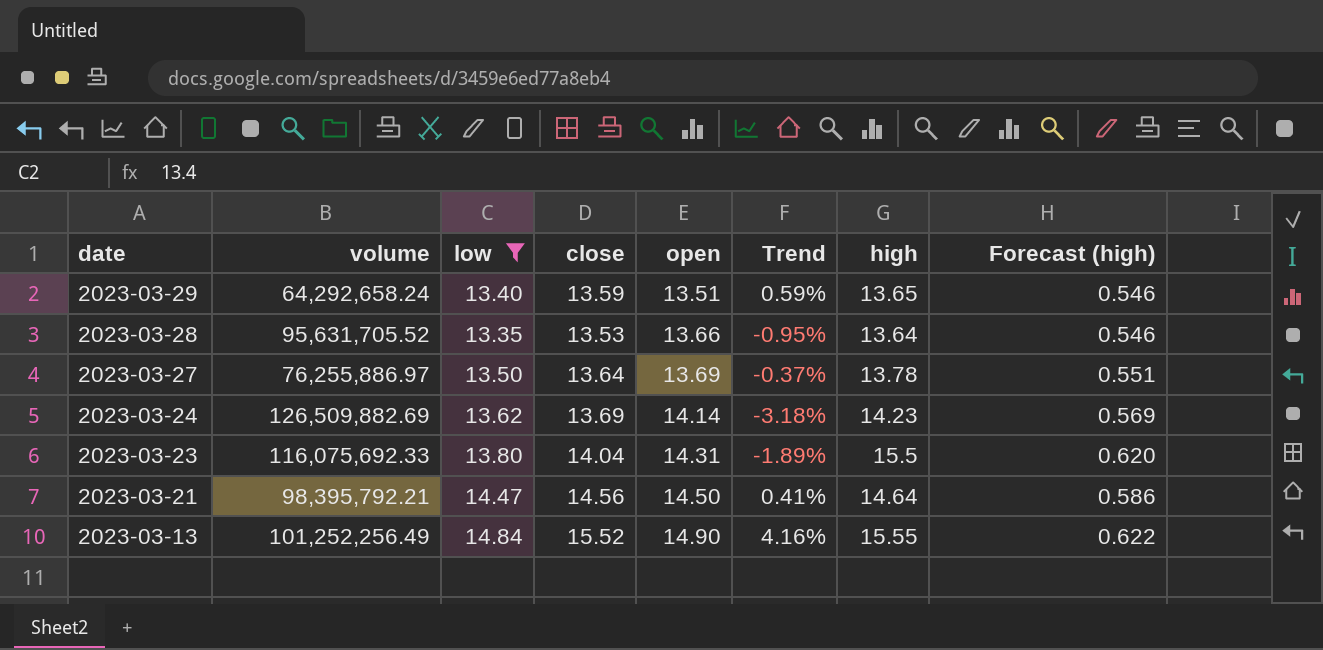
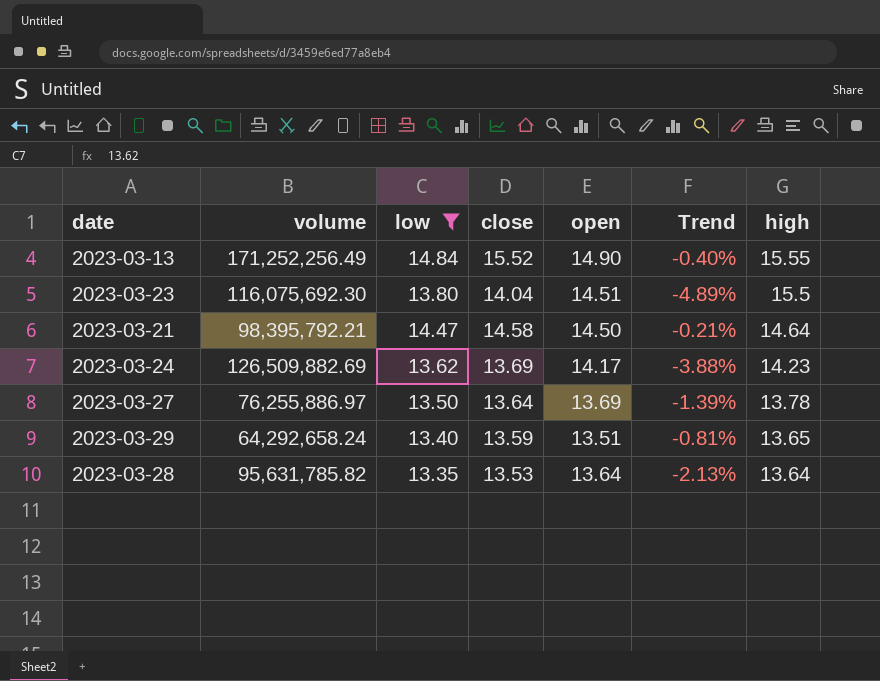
row order: date descending -> high descending
column Forecast (high) | formula: [high] * 0.04 -> none
column Trend | formula: ([close] - [open]) / [open] -> ([low] - [open]) / [open]
2023-03-13 | volume: 101,252,256.49 -> 171,252,256.49
2023-03-23 | volume: 116,075,692.33 -> 116,075,692.30
2023-03-23 | open: 14.31 -> 14.51
2023-03-21 | close: 14.56 -> 14.58
2023-03-24 | open: 14.14 -> 14.17
2023-03-28 | volume: 95,631,705.52 -> 95,631,785.82
2023-03-28 | open: 13.66 -> 13.64

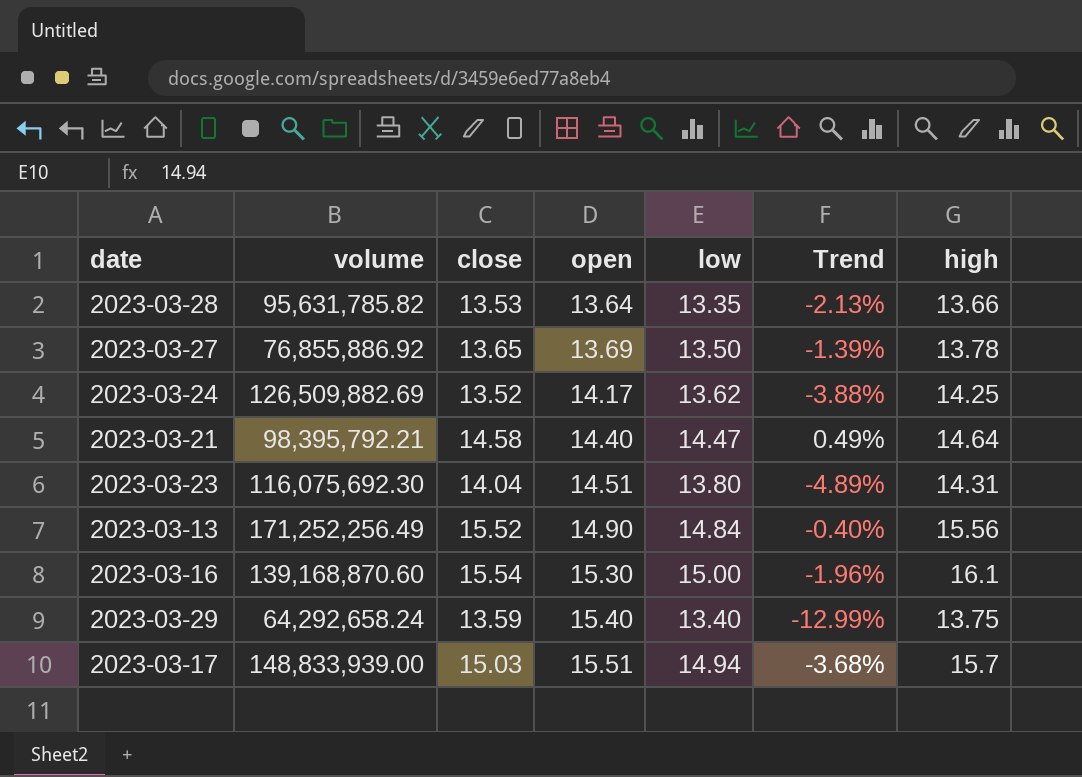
filter: low <= 14.84 -> none
row order: high descending -> open ascending
column low | position: 3 -> 5
2023-03-28 | high: 13.64 -> 13.66
2023-03-27 | volume: 76,255,886.97 -> 76,855,886.92
2023-03-27 | close: 13.64 -> 13.65
2023-03-24 | close: 13.69 -> 13.52
2023-03-24 | high: 14.23 -> 14.25
2023-03-21 | open: 14.50 -> 14.40
2023-03-21 | Trend: -0.21% -> 0.49%
2023-03-23 | high: 15.5 -> 14.31
2023-03-13 | high: 15.55 -> 15.56
2023-03-29 | open: 13.51 -> 15.40
2023-03-29 | Trend: -0.81% -> -12.99%
2023-03-29 | high: 13.65 -> 13.75

